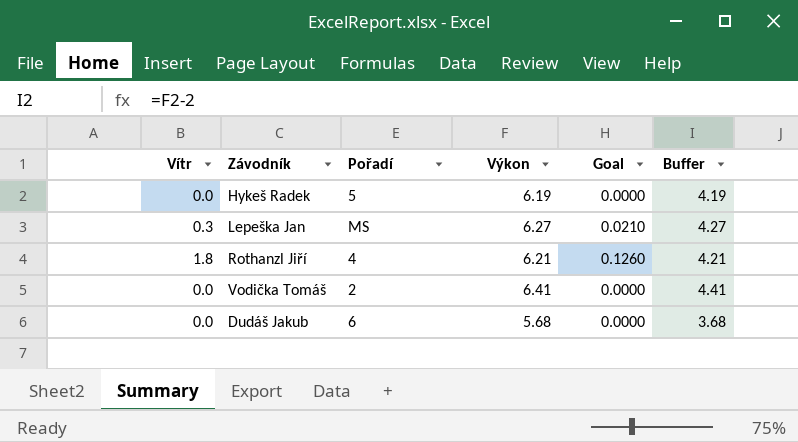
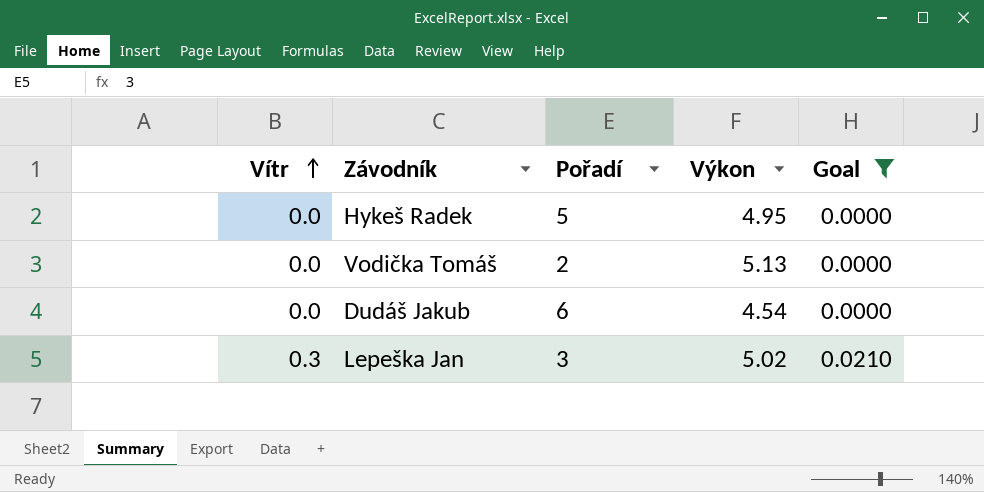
filter: none -> Goal != 0.1260
row order: none -> Vítr ascending
column Buffer | formula: [Výkon] - 2 -> none
Hykeš Radek | Výkon: 6.19 -> 4.95
Vodička Tomáš | Výkon: 6.41 -> 5.13
Dudáš Jakub | Výkon: 5.68 -> 4.54
Lepeška Jan | Pořadí: MS -> 3
Lepeška Jan | Výkon: 6.27 -> 5.02

